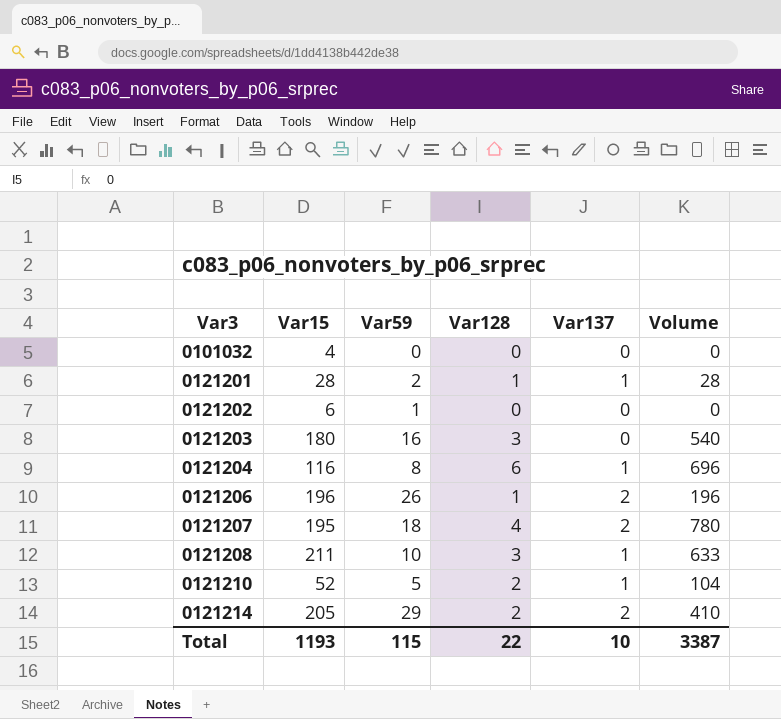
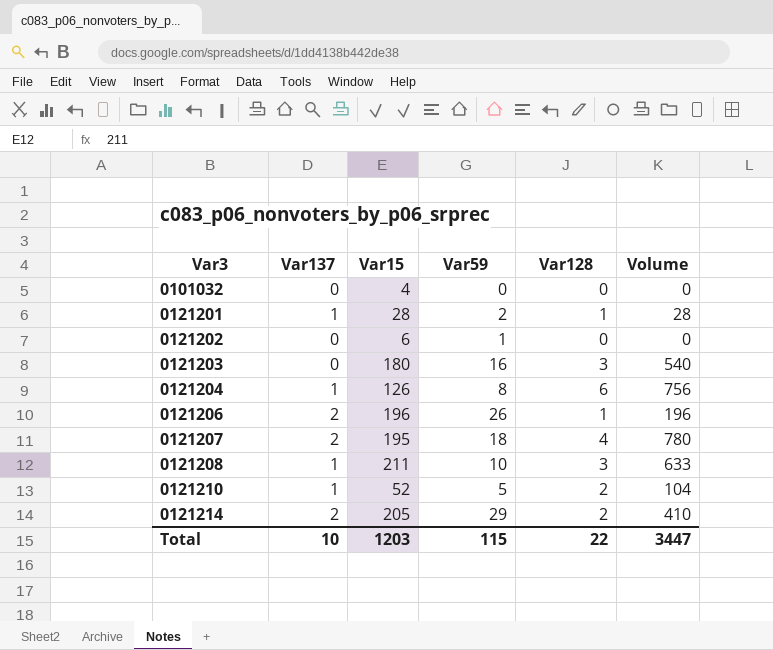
column Var137 | position: 5 -> 2
0121204 | Var15: 116 -> 126
0121204 | Volume: 696 -> 756
Total | Var15: 1193 -> 1203
Total | Volume: 3387 -> 3447

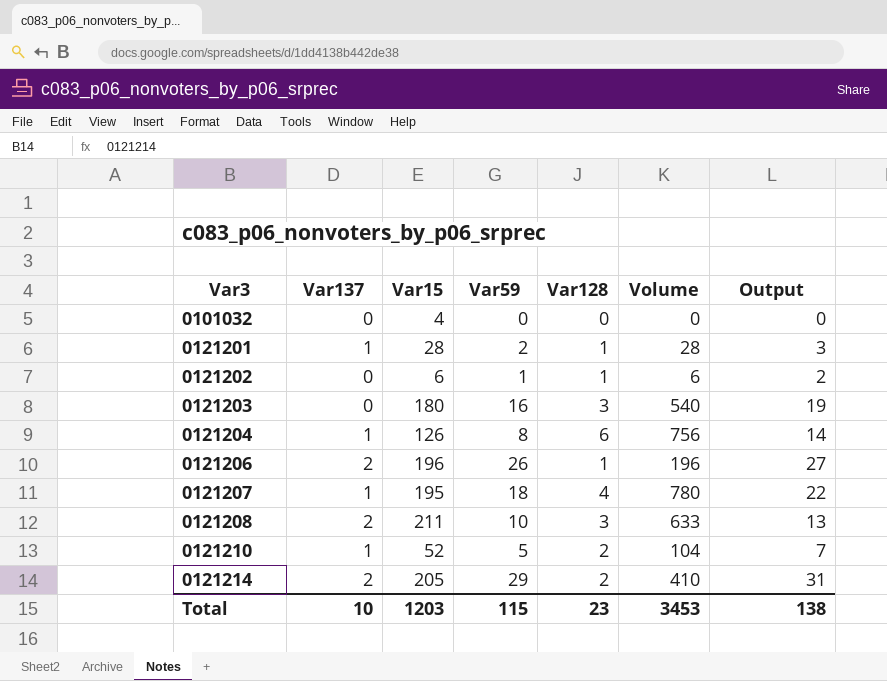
column Output | formula: none -> [Var59] + [Var128]
0121202 | Var128: 0 -> 1
0121202 | Volume: 0 -> 6
0121207 | Var137: 2 -> 1
0121208 | Var137: 1 -> 2
Total | Var128: 22 -> 23
Total | Volume: 3447 -> 3453

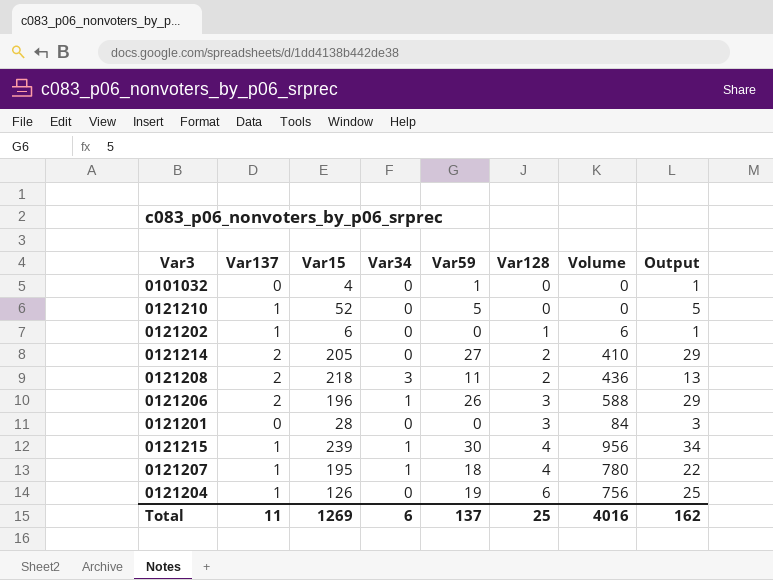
row order: Var3 ascending -> Var128 ascending
column Var34 | position: none -> 4
row 0121203: 0 | 180 | 16 | 3 | 540 | 19 -> none
0101032 | Var59: 0 -> 1
0101032 | Output: 0 -> 1
0121210 | Var128: 2 -> 0
0121210 | Volume: 104 -> 0
0121210 | Output: 7 -> 5
0121202 | Var137: 0 -> 1
0121202 | Var59: 1 -> 0
0121202 | Output: 2 -> 1
0121214 | Var59: 29 -> 27
0121214 | Output: 31 -> 29
0121208 | Var15: 211 -> 218
0121208 | Var59: 10 -> 11
0121208 | Var128: 3 -> 2
0121208 | Volume: 633 -> 436
0121206 | Var128: 1 -> 3
0121206 | Volume: 196 -> 588
0121206 | Output: 27 -> 29
0121201 | Var137: 1 -> 0
0121201 | Var59: 2 -> 0
0121201 | Var128: 1 -> 3
0121201 | Volume: 28 -> 84
row 0121215: none -> 1 | 239 | 1 | 30 | 4 | 956 | 34
0121204 | Var59: 8 -> 19
0121204 | Output: 14 -> 25
Total | Var137: 10 -> 11
Total | Var15: 1203 -> 1269
Total | Var59: 115 -> 137
Total | Var128: 23 -> 25
Total | Volume: 3453 -> 4016
Total | Output: 138 -> 162

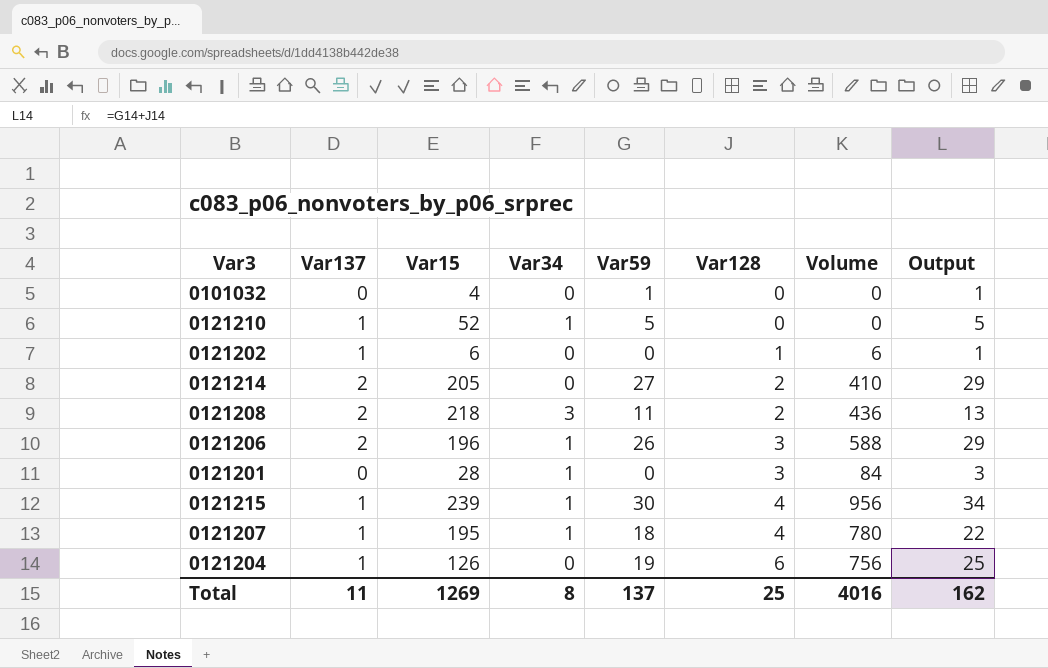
0121210 | Var34: 0 -> 1
0121201 | Var34: 0 -> 1
Total | Var34: 6 -> 8

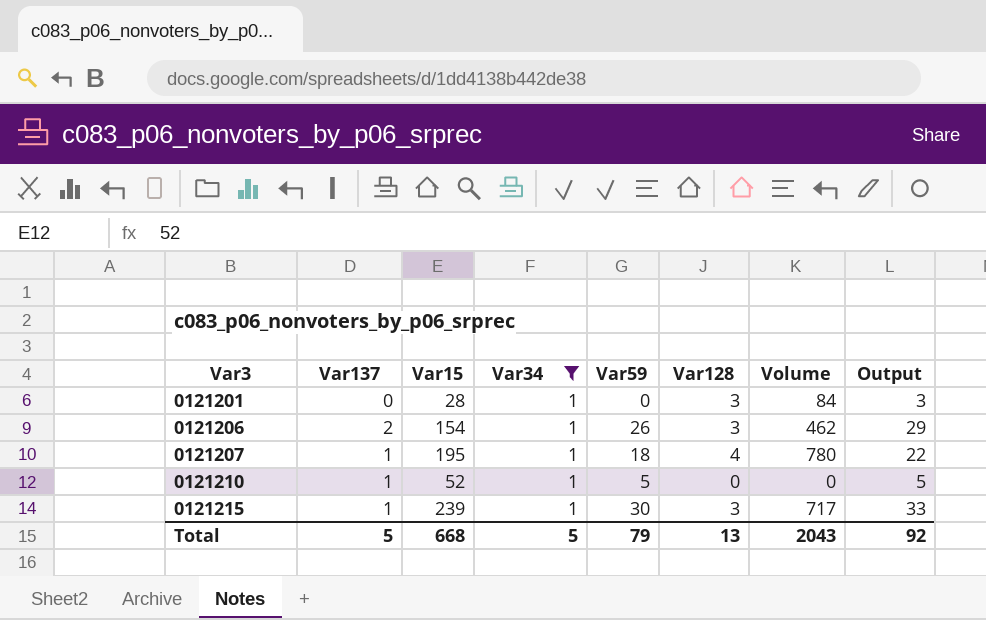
filter: none -> Var34 = 1
row order: Var128 ascending -> Var3 ascending
0121206 | Var15: 196 -> 154
0121206 | Volume: 588 -> 462
0121215 | Var128: 4 -> 3
0121215 | Volume: 956 -> 717
0121215 | Output: 34 -> 33
Total | Var137: 11 -> 5
Total | Var15: 1269 -> 668
Total | Var34: 8 -> 5
Total | Var59: 137 -> 79
Total | Var128: 25 -> 13
Total | Volume: 4016 -> 2043
Total | Output: 162 -> 92

